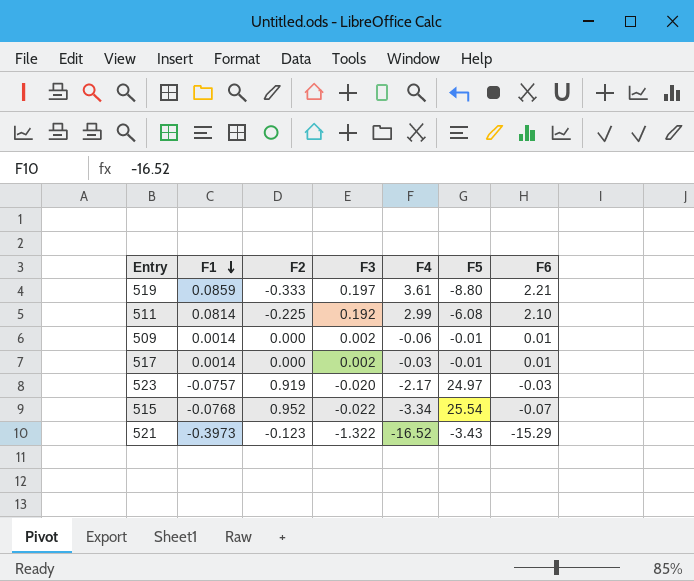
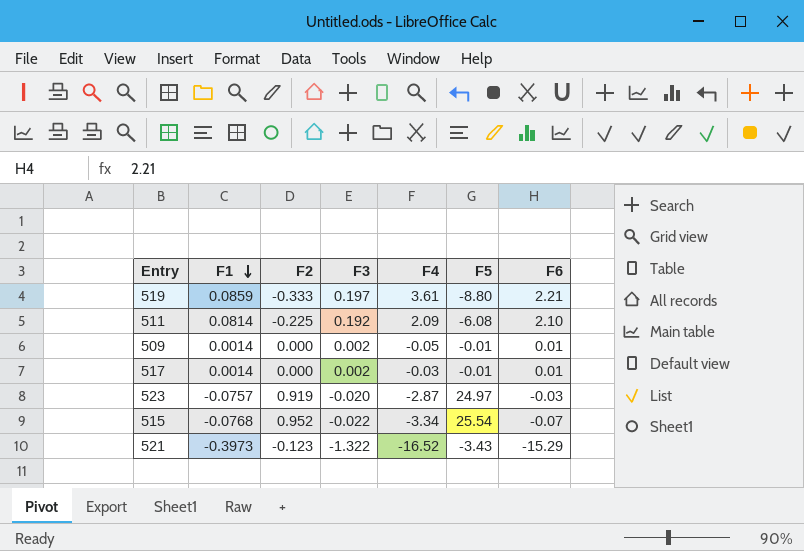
511 | F4: 2.99 -> 2.09
509 | F4: -0.06 -> -0.05
523 | F4: -2.17 -> -2.87

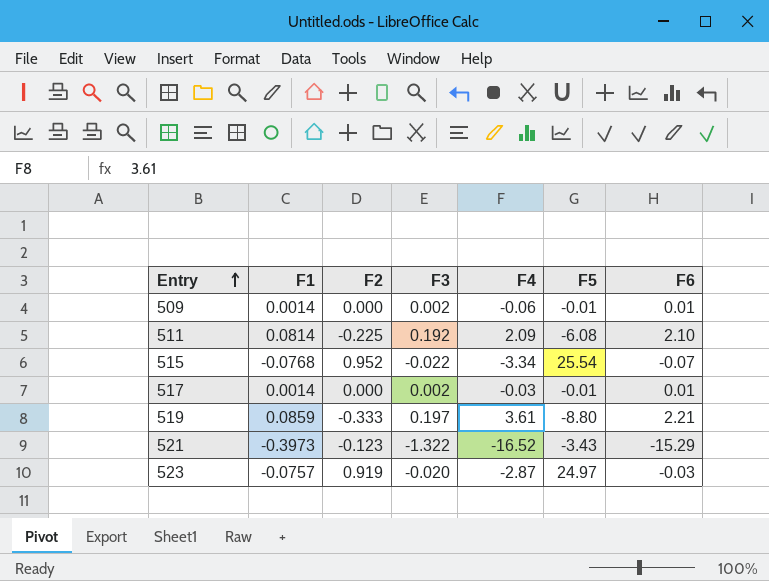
row order: F1 descending -> Entry ascending
509 | F4: -0.05 -> -0.06

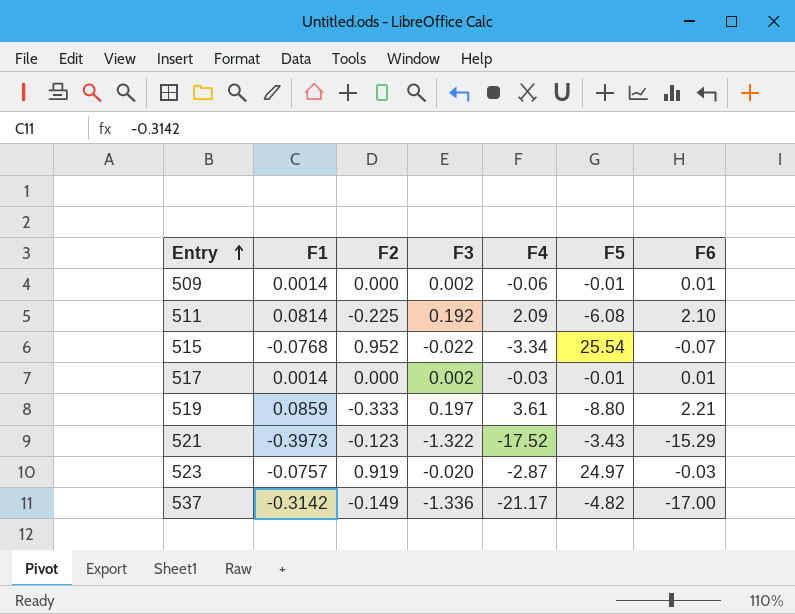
521 | F4: -16.52 -> -17.52
row 537: none -> -0.3142 | -0.149 | -1.336 | -21.17 | -4.82 | -17.00

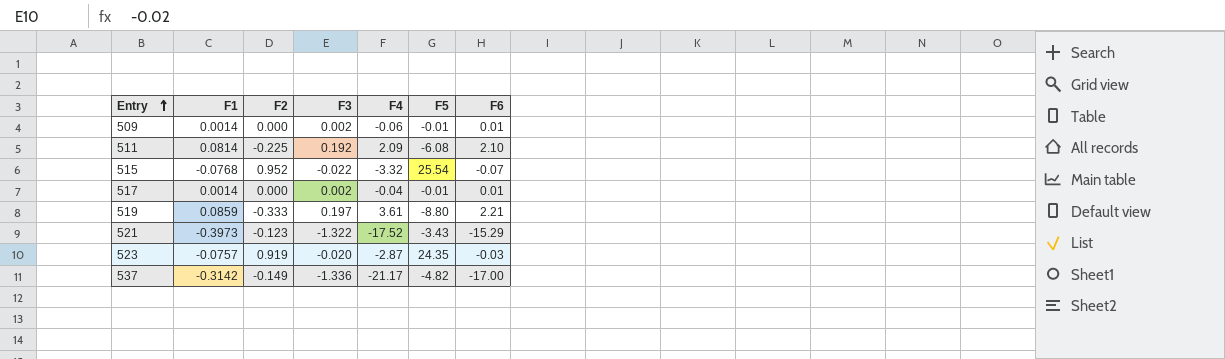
515 | F4: -3.34 -> -3.32
517 | F4: -0.03 -> -0.04
523 | F5: 24.97 -> 24.35

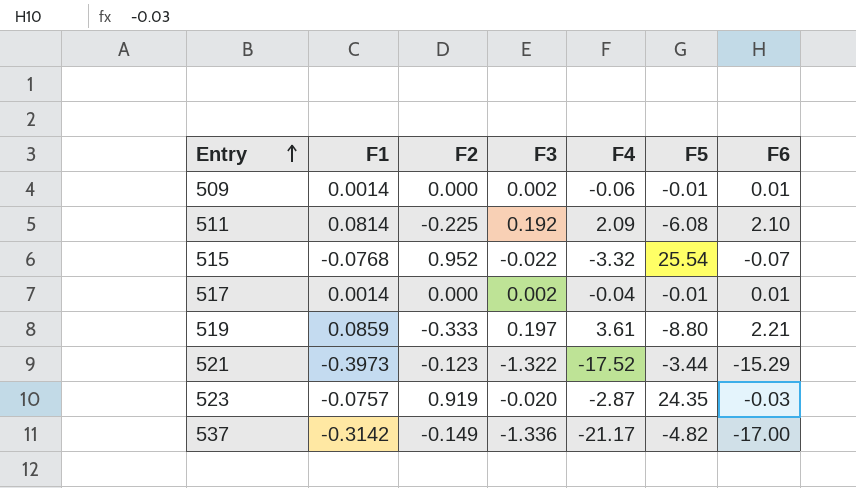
521 | F5: -3.43 -> -3.44

